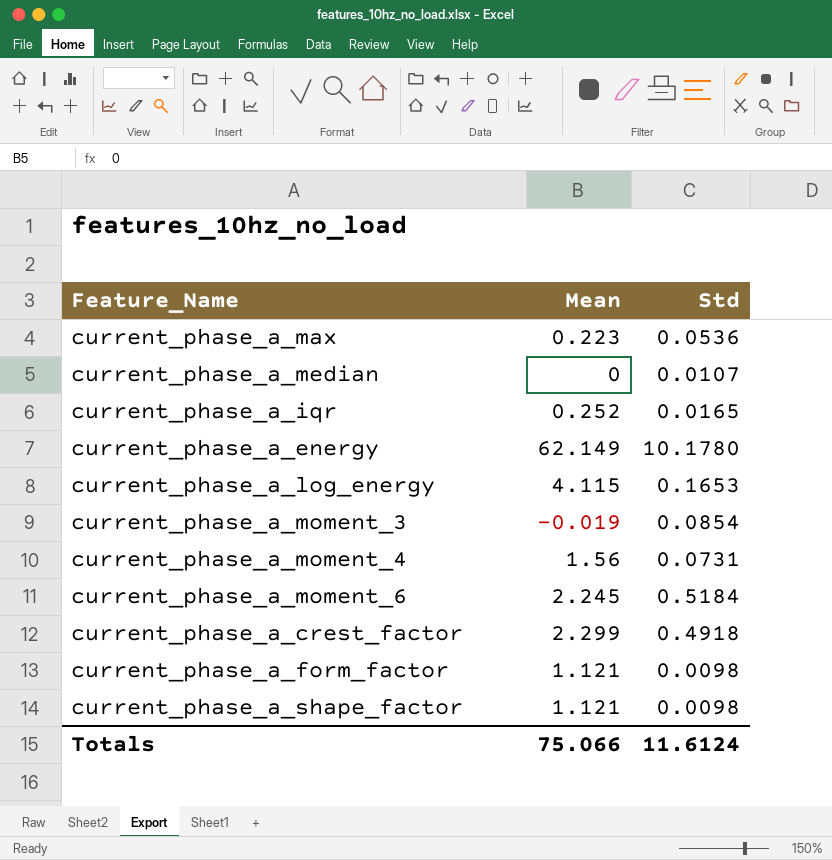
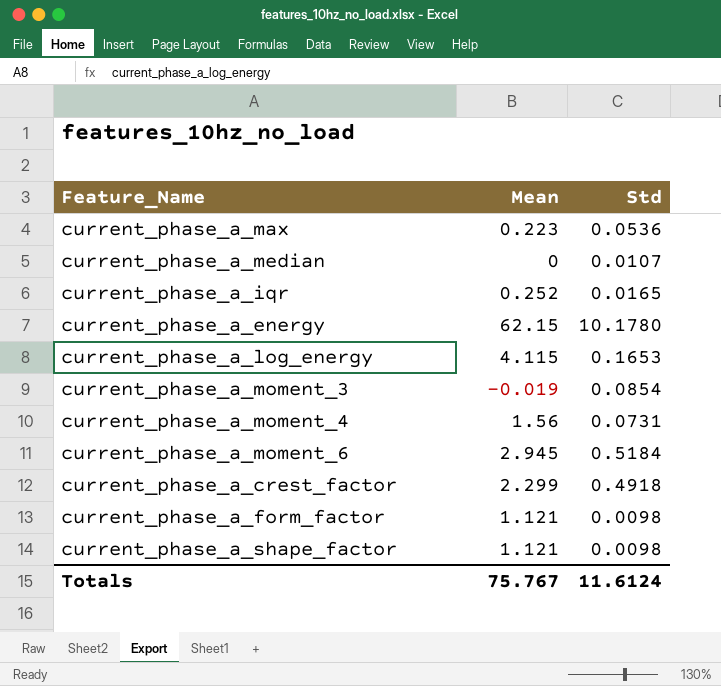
current_phase_a_energy | Mean: 62.149 -> 62.15
current_phase_a_moment_6 | Mean: 2.245 -> 2.945
Totals | Mean: 75.066 -> 75.767

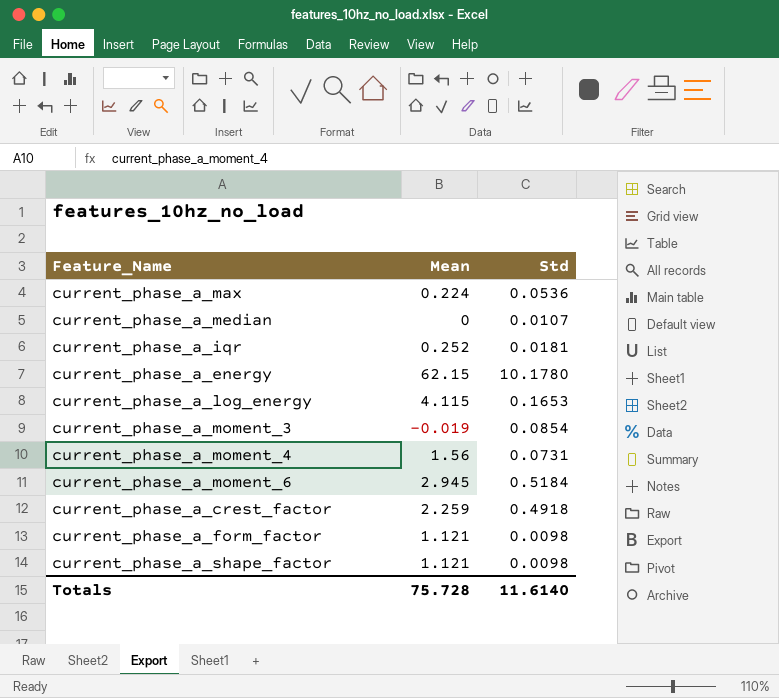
current_phase_a_max | Mean: 0.223 -> 0.224
current_phase_a_iqr | Std: 0.0165 -> 0.0181
current_phase_a_crest_factor | Mean: 2.299 -> 2.259
Totals | Mean: 75.767 -> 75.728
Totals | Std: 11.6124 -> 11.6140

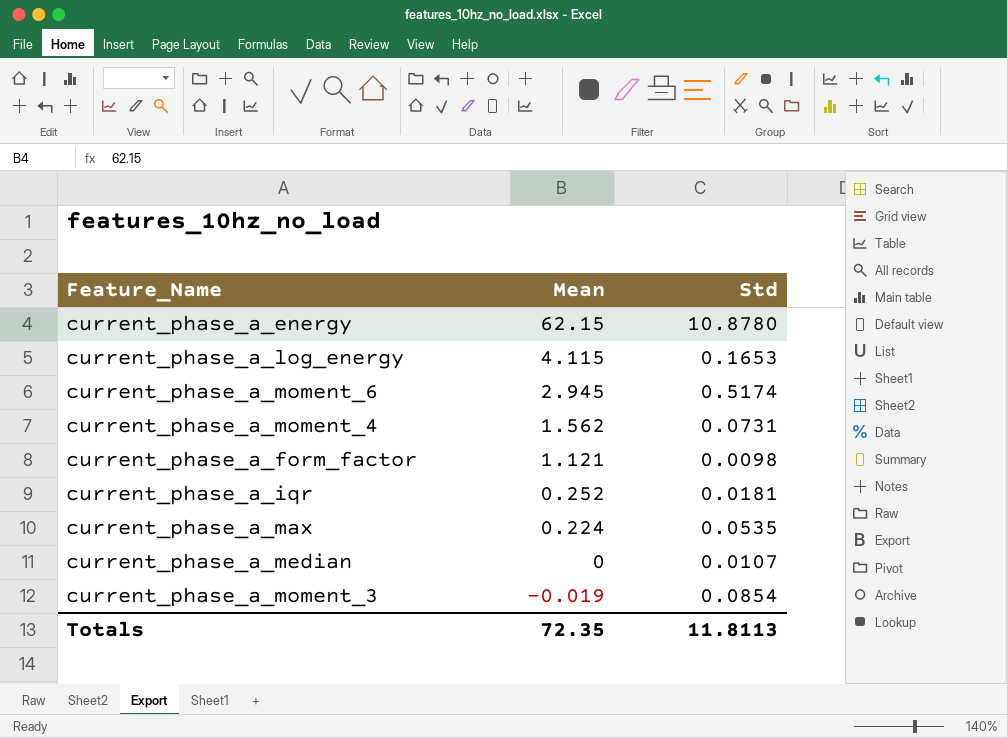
row order: none -> Mean descending
row current_phase_a_crest_factor: 2.259 | 0.4918 -> none
row current_phase_a_shape_factor: 1.121 | 0.0098 -> none
current_phase_a_energy | Std: 10.1780 -> 10.8780
current_phase_a_moment_6 | Std: 0.5184 -> 0.5174
current_phase_a_moment_4 | Mean: 1.56 -> 1.562
current_phase_a_max | Std: 0.0536 -> 0.0535
Totals | Mean: 75.728 -> 72.35
Totals | Std: 11.6140 -> 11.8113

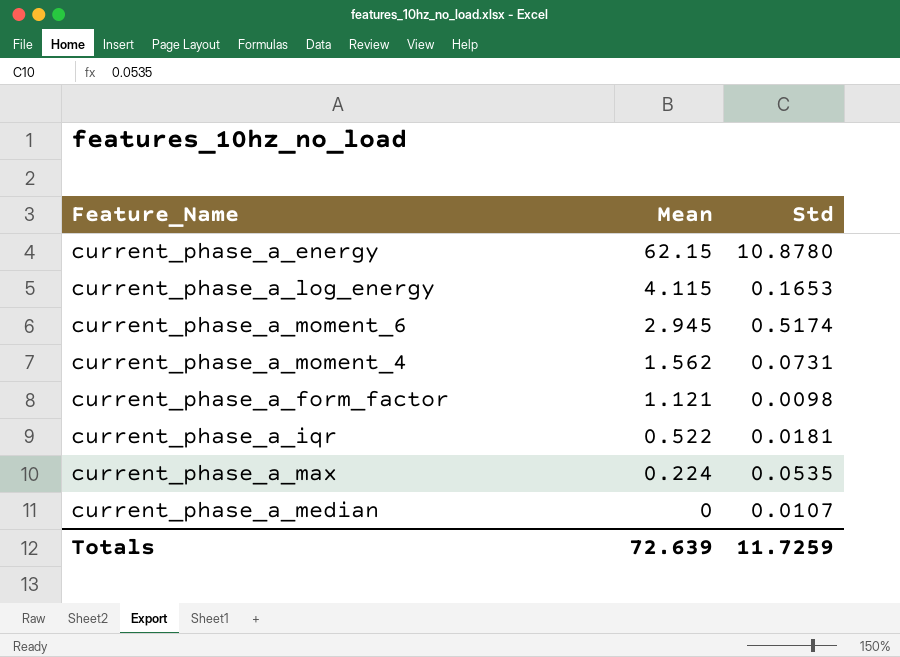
row current_phase_a_moment_3: -0.019 | 0.0854 -> none
current_phase_a_iqr | Mean: 0.252 -> 0.522
Totals | Mean: 72.35 -> 72.639
Totals | Std: 11.8113 -> 11.7259

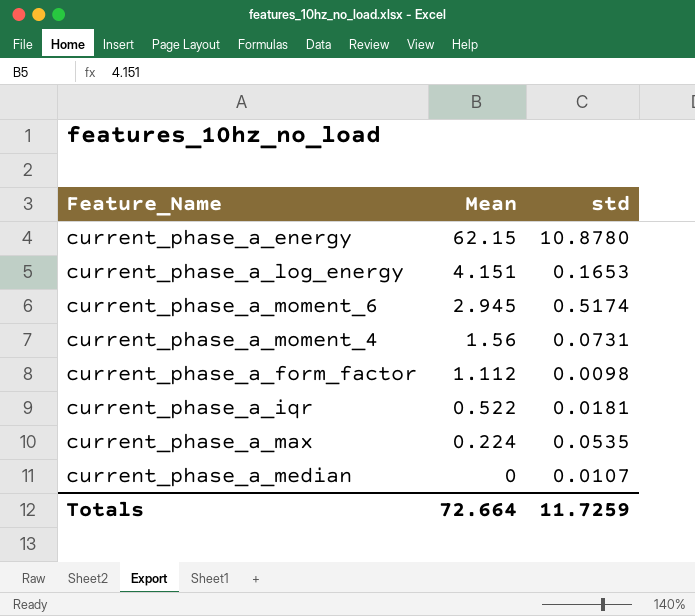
column name: Std -> std
current_phase_a_log_energy | Mean: 4.115 -> 4.151
current_phase_a_moment_4 | Mean: 1.562 -> 1.56
current_phase_a_form_factor | Mean: 1.121 -> 1.112
Totals | Mean: 72.639 -> 72.664

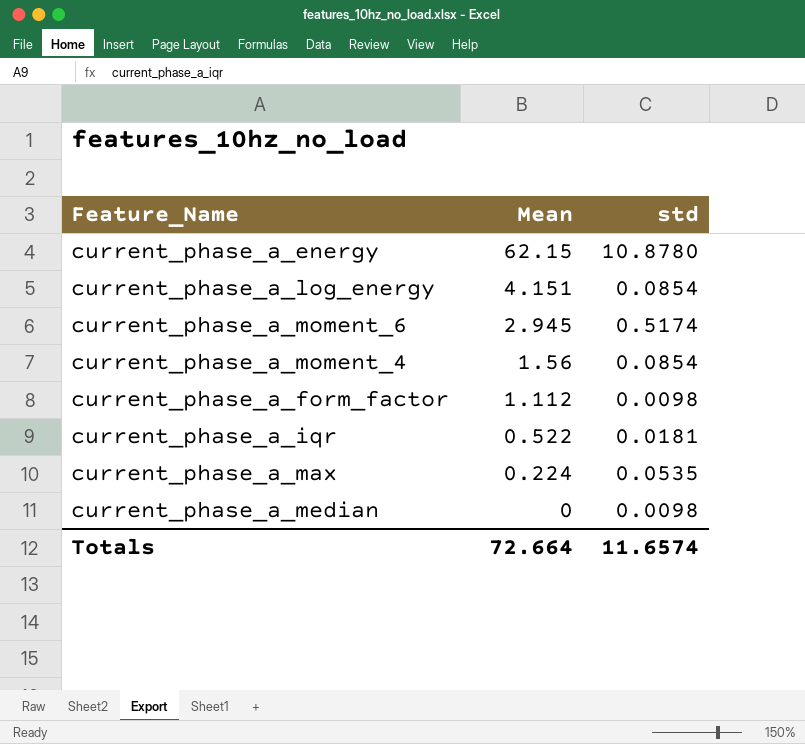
current_phase_a_log_energy | std: 0.1653 -> 0.0854
current_phase_a_moment_4 | std: 0.0731 -> 0.0854
current_phase_a_median | std: 0.0107 -> 0.0098
Totals | std: 11.7259 -> 11.6574

